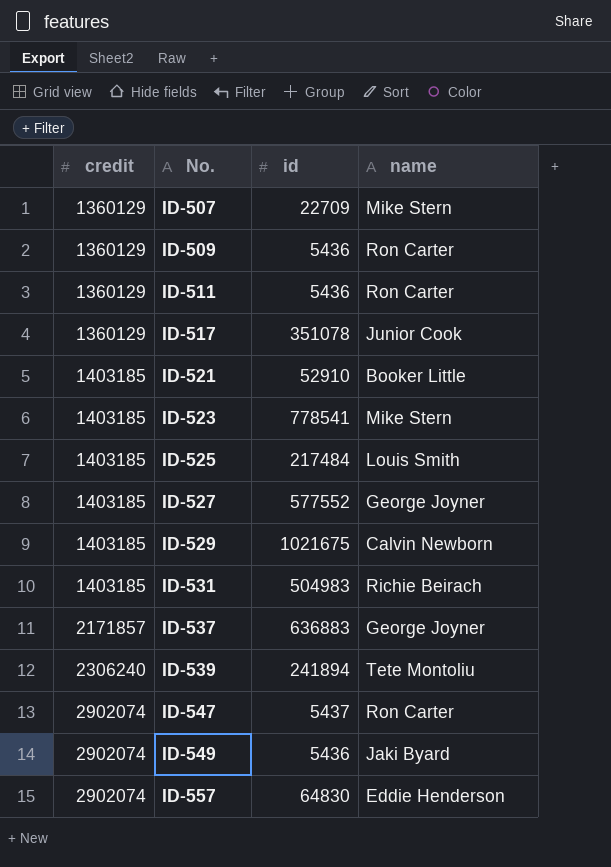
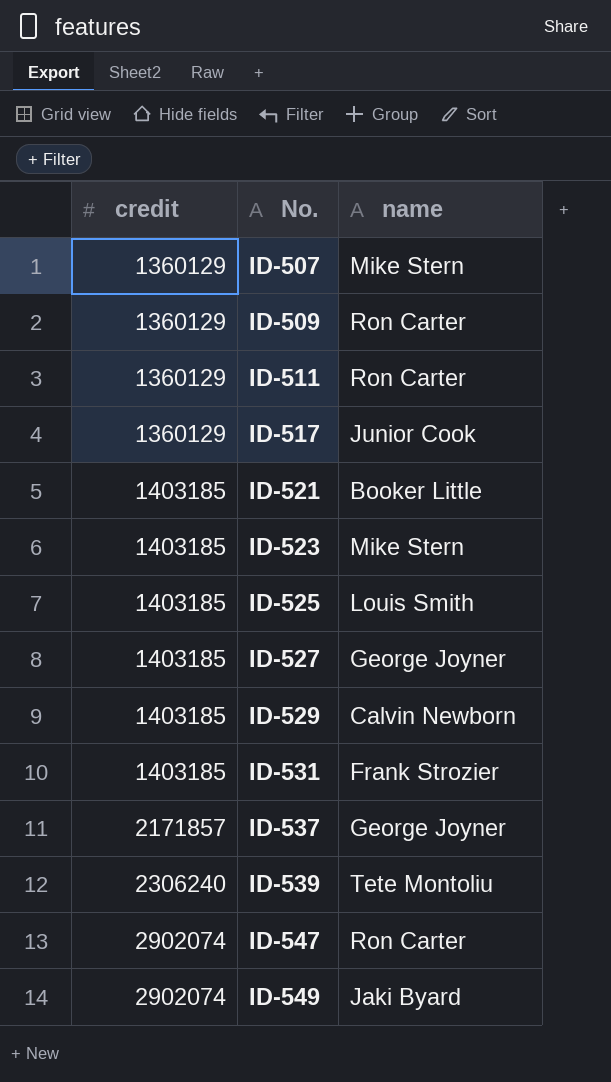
column id | position: 3 -> none
row ID-557: 2902074 | 64830 | Eddie Henderson -> none
ID-531 | name: Richie Beirach -> Frank Strozier

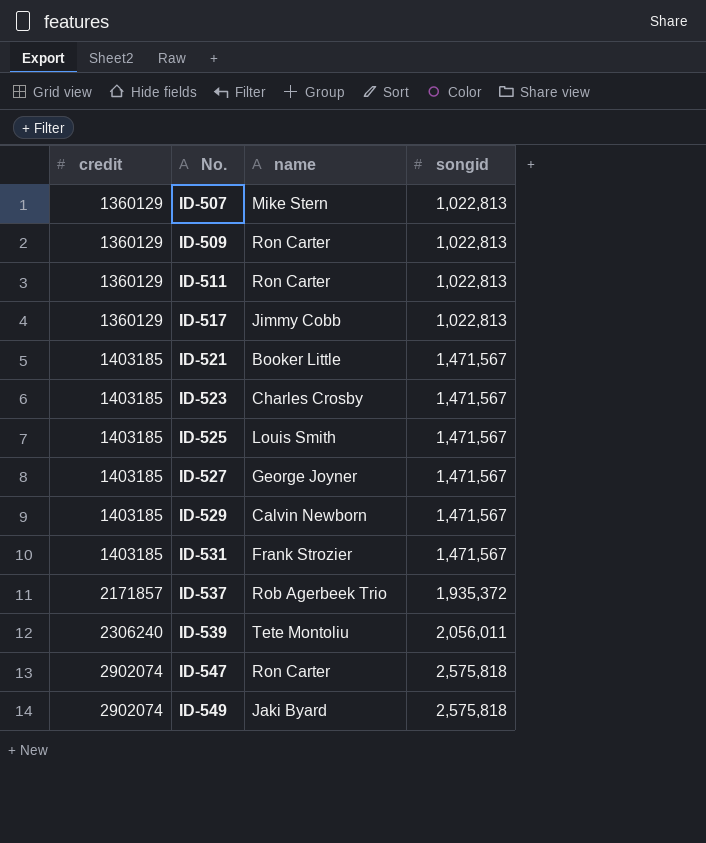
column songid | position: none -> 4
ID-517 | name: Junior Cook -> Jimmy Cobb
ID-523 | name: Mike Stern -> Charles Crosby
ID-537 | name: George Joyner -> Rob Agerbeek Trio

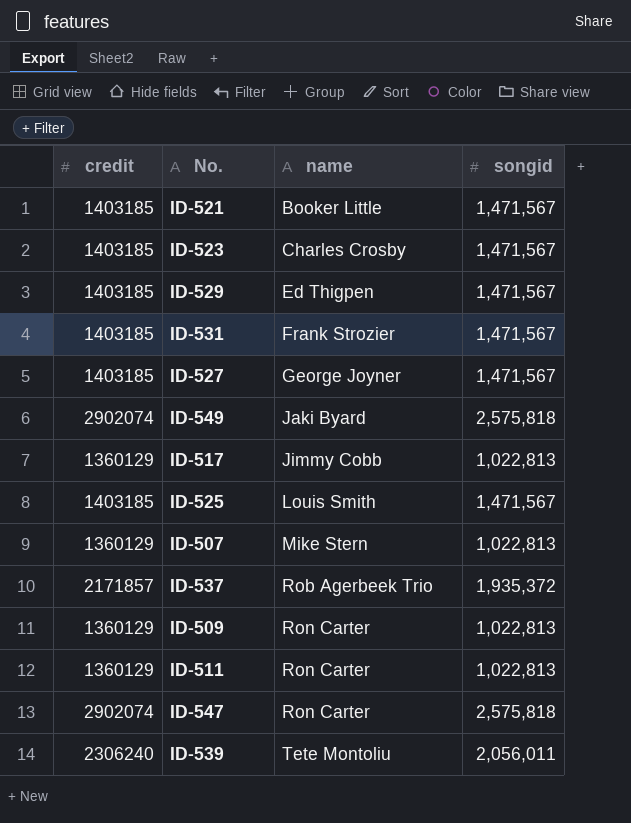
row order: credit ascending -> name ascending
ID-529 | name: Calvin Newborn -> Ed Thigpen

